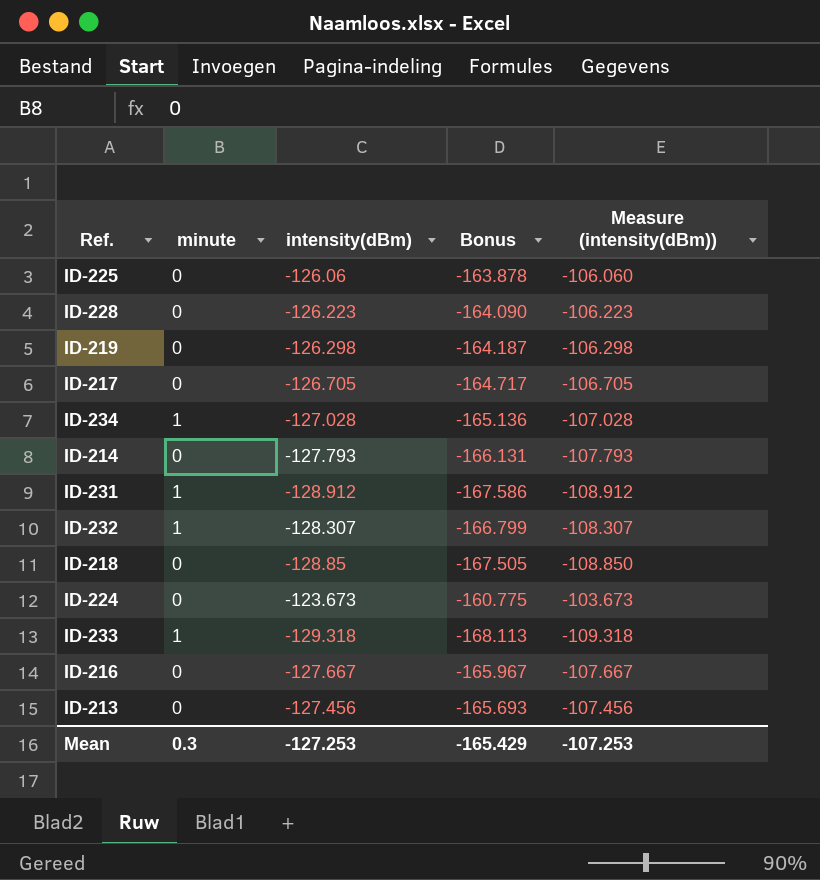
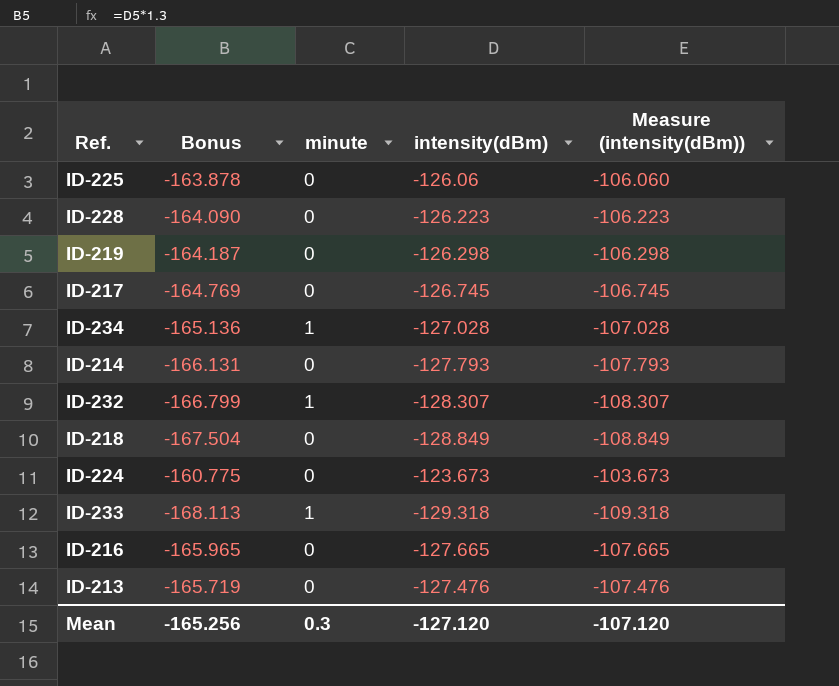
column Bonus | position: 4 -> 2
row ID-231: 1 | -128.912 | -167.586 | -108.912 -> none
ID-217 | Bonus: -164.717 -> -164.769
ID-217 | intensity(dBm): -126.705 -> -126.745
ID-217 | Measure (intensity(dBm)): -106.705 -> -106.745
ID-218 | Bonus: -167.505 -> -167.504
ID-218 | intensity(dBm): -128.85 -> -128.849
ID-218 | Measure (intensity(dBm)): -108.850 -> -108.849
ID-216 | Bonus: -165.967 -> -165.965
ID-216 | intensity(dBm): -127.667 -> -127.665
ID-216 | Measure (intensity(dBm)): -107.667 -> -107.665
ID-213 | Bonus: -165.693 -> -165.719
ID-213 | intensity(dBm): -127.456 -> -127.476
ID-213 | Measure (intensity(dBm)): -107.456 -> -107.476
Mean | Bonus: -165.429 -> -165.256
Mean | intensity(dBm): -127.253 -> -127.120
Mean | Measure (intensity(dBm)): -107.253 -> -107.120

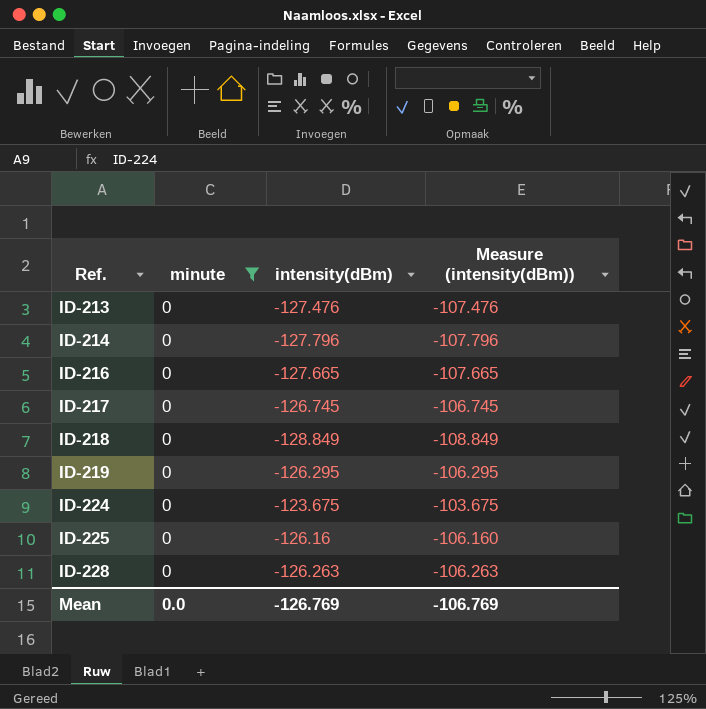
filter: none -> minute = 0
row order: none -> Ref. ascending
column Bonus | formula: [intensity(dBm)] * 1.3 -> none
ID-214 | intensity(dBm): -127.793 -> -127.796
ID-214 | Measure (intensity(dBm)): -107.793 -> -107.796
ID-219 | intensity(dBm): -126.298 -> -126.295
ID-219 | Measure (intensity(dBm)): -106.298 -> -106.295
ID-224 | intensity(dBm): -123.673 -> -123.675
ID-224 | Measure (intensity(dBm)): -103.673 -> -103.675
ID-225 | intensity(dBm): -126.06 -> -126.16
ID-225 | Measure (intensity(dBm)): -106.060 -> -106.160
ID-228 | intensity(dBm): -126.223 -> -126.263
ID-228 | Measure (intensity(dBm)): -106.223 -> -106.263
Mean | minute: 0.3 -> 0.0
Mean | intensity(dBm): -127.120 -> -126.769
Mean | Measure (intensity(dBm)): -107.120 -> -106.769

